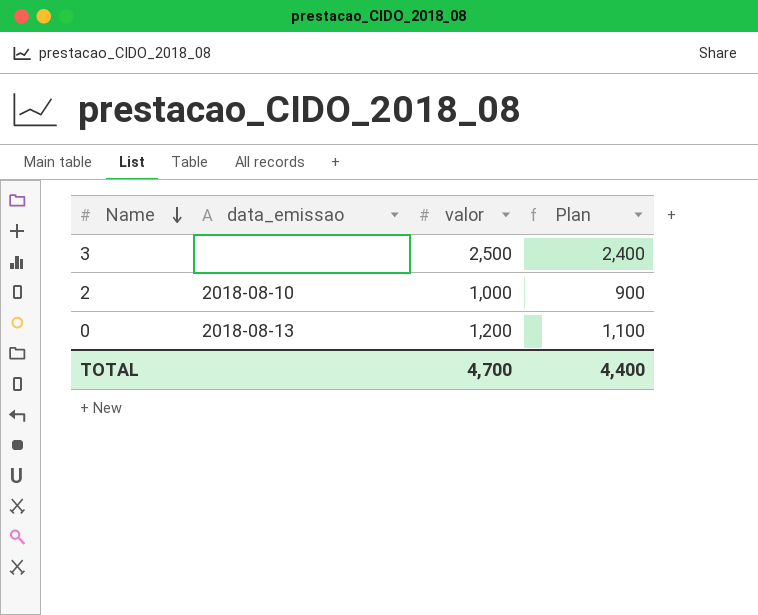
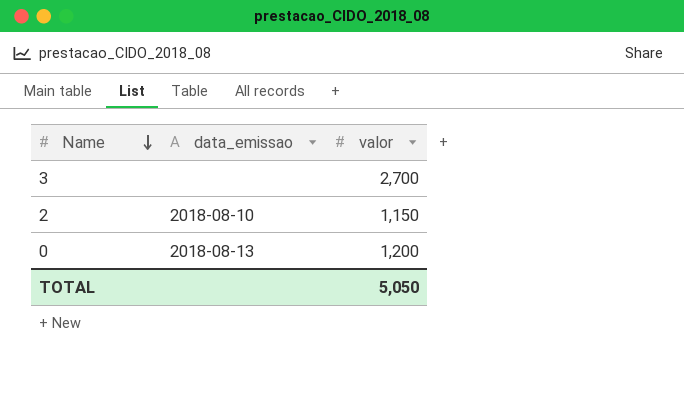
column Plan | formula: [valor] - 100 -> none
3 | valor: 2,500 -> 2,700
2 | valor: 1,000 -> 1,150
TOTAL | valor: 4,700 -> 5,050

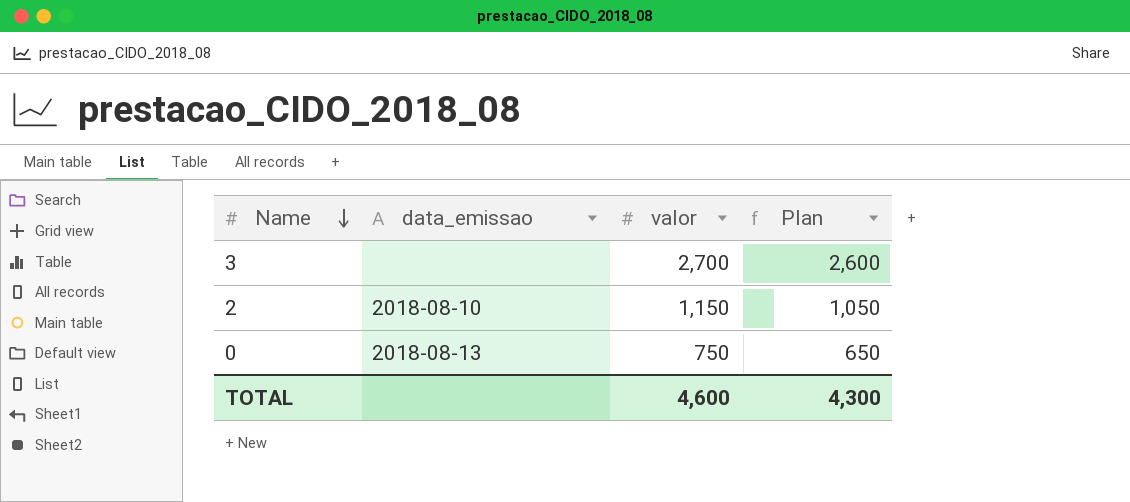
column Plan | formula: none -> [valor] - 100
0 | valor: 1,200 -> 750
TOTAL | valor: 5,050 -> 4,600

